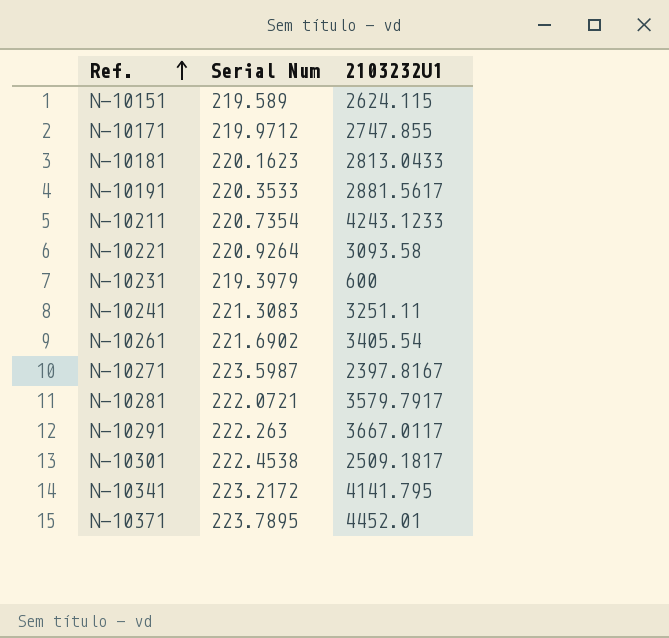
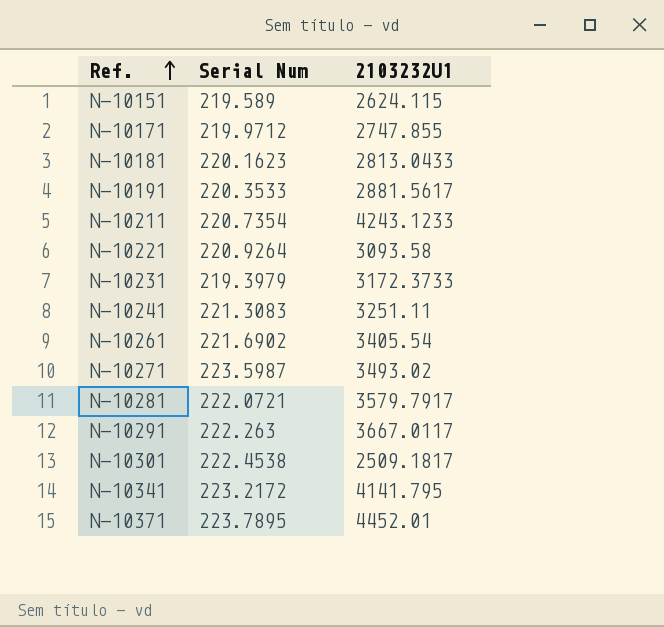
N-10231 | 2103232U1: 600 -> 3172.3733
N-10271 | 2103232U1: 2397.8167 -> 3493.02

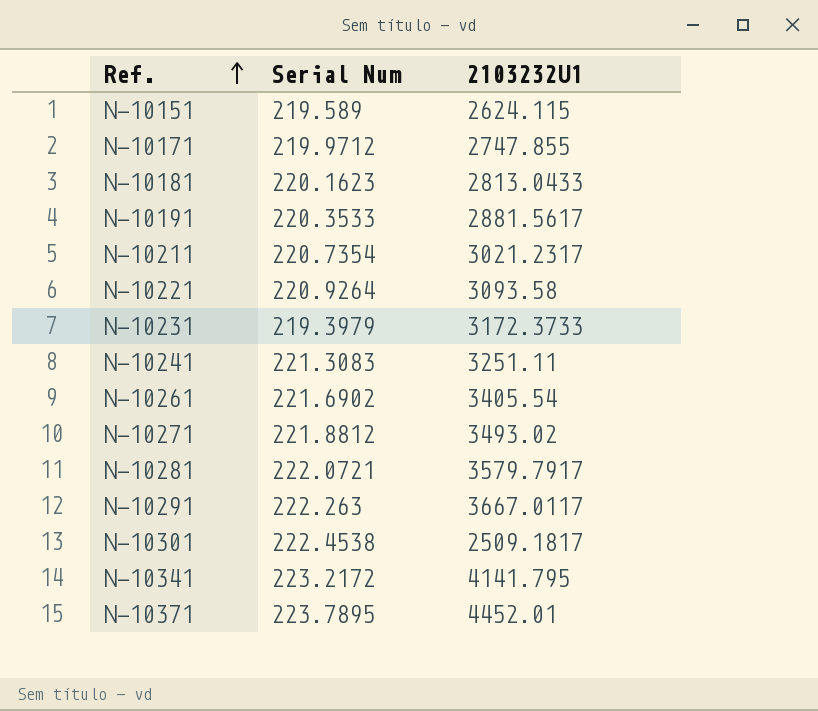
N-10211 | 2103232U1: 4243.1233 -> 3021.2317
N-10271 | Serial Num: 223.5987 -> 221.8812

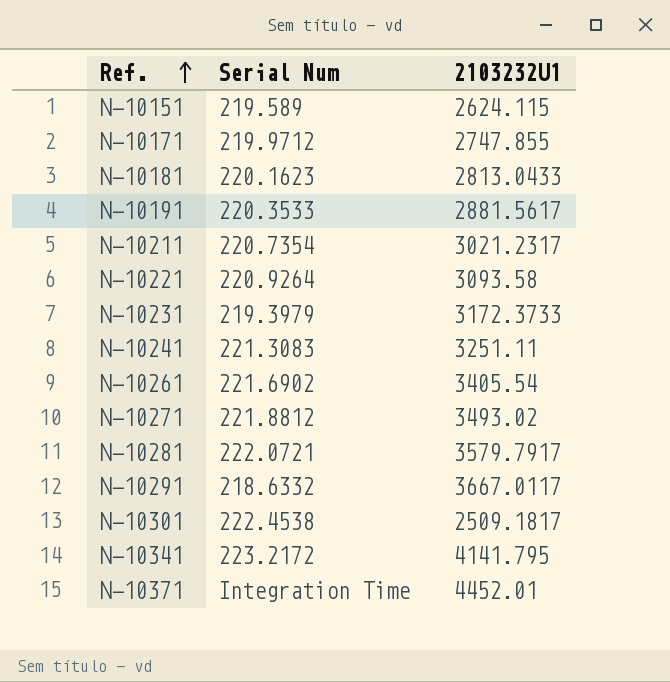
N-10291 | Serial Num: 222.263 -> 218.6332
N-10371 | Serial Num: 223.7895 -> Integration Time

